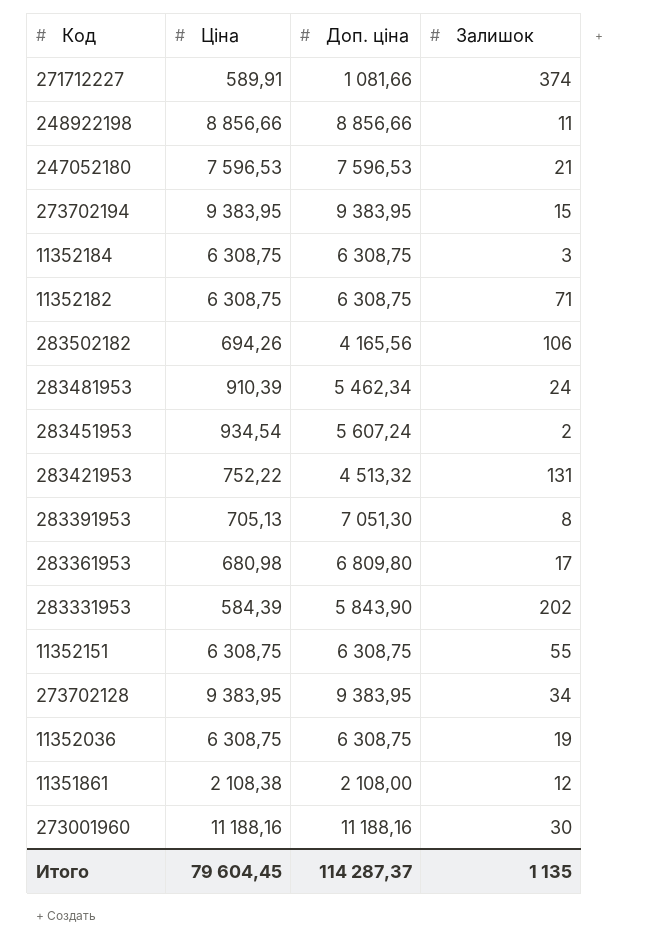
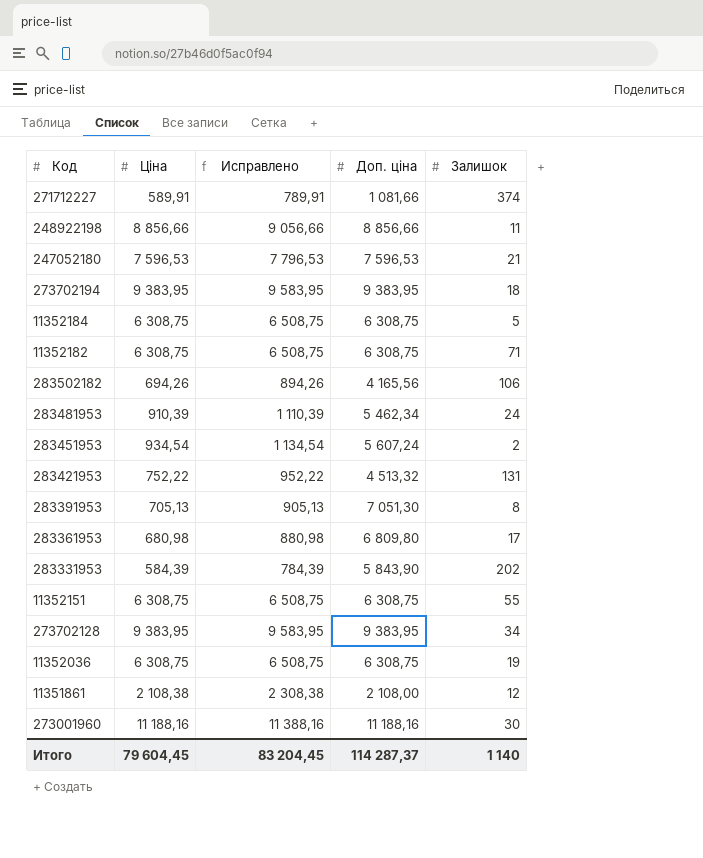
column Исправлено | formula: none -> [Ціна] + 200
273702194 | Залишок: 15 -> 18
11352184 | Залишок: 3 -> 5
Итого | Залишок: 1 135 -> 1 140

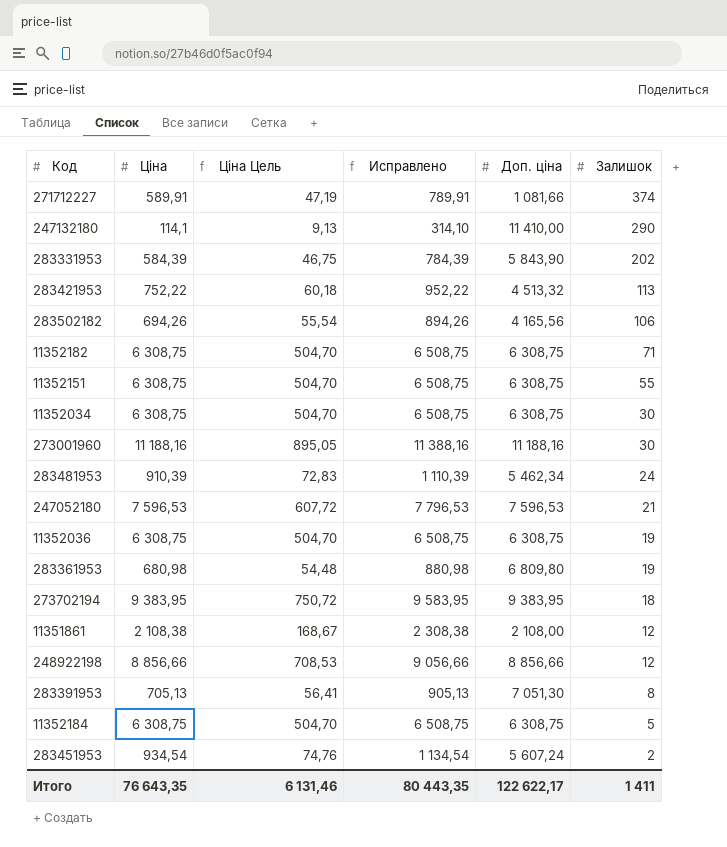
row order: none -> Залишок descending
column Ціна Цель | formula: none -> [Ціна] * 0,08
row 273702128: 9 383,95 | 9 583,95 | 9 383,95 | 34 -> none
row 247132180: none -> 114,1 | 9,13 | 314,10 | 11 410,00 | 290
283421953 | Залишок: 131 -> 113
row 11352034: none -> 6 308,75 | 504,70 | 6 508,75 | 6 308,75 | 30
283361953 | Залишок: 17 -> 19
248922198 | Залишок: 11 -> 12
Итого | Ціна: 79 604,45 -> 76 643,35
Итого | Исправлено: 83 204,45 -> 80 443,35
Итого | Доп. ціна: 114 287,37 -> 122 622,17
Итого | Залишок: 1 140 -> 1 411

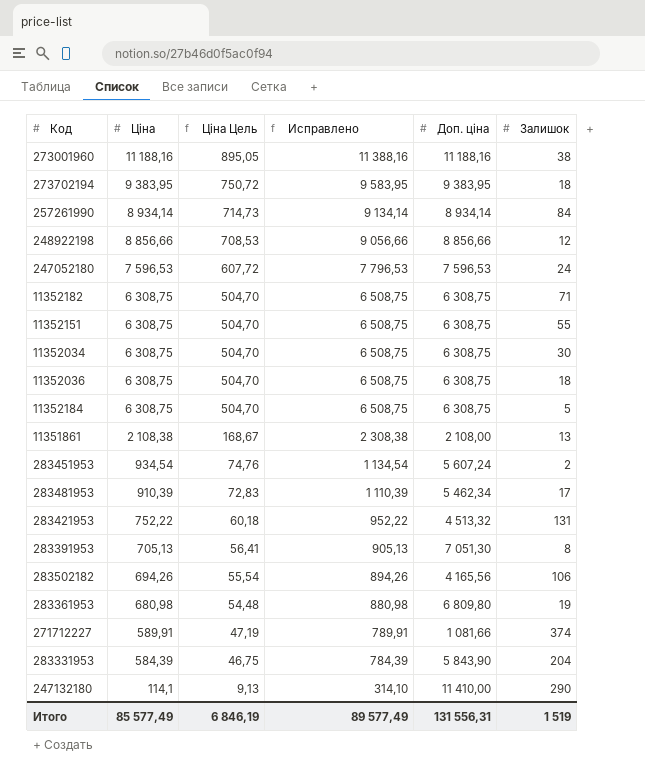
row order: Залишок descending -> Ціна descending
273001960 | Залишок: 30 -> 38
row 257261990: none -> 8 934,14 | 714,73 | 9 134,14 | 8 934,14 | 84
247052180 | Залишок: 21 -> 24
11352036 | Залишок: 19 -> 18
11351861 | Залишок: 12 -> 13
283481953 | Залишок: 24 -> 17
283421953 | Залишок: 113 -> 131
283331953 | Залишок: 202 -> 204
Итого | Ціна: 76 643,35 -> 85 577,49
Итого | Ціна Цель: 6 131,46 -> 6 846,19
Итого | Исправлено: 80 443,35 -> 89 577,49
Итого | Доп. ціна: 122 622,17 -> 131 556,31
Итого | Залишок: 1 411 -> 1 519

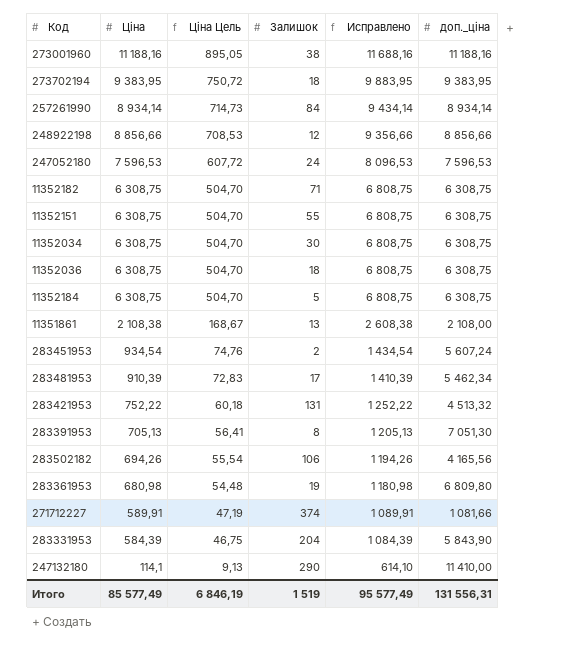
column Залишок | position: 6 -> 4
column Исправлено | formula: [Ціна] + 200 -> [Ціна] + 500
column name: Доп. ціна -> доп._ціна
Итого | Исправлено: 89 577,49 -> 95 577,49

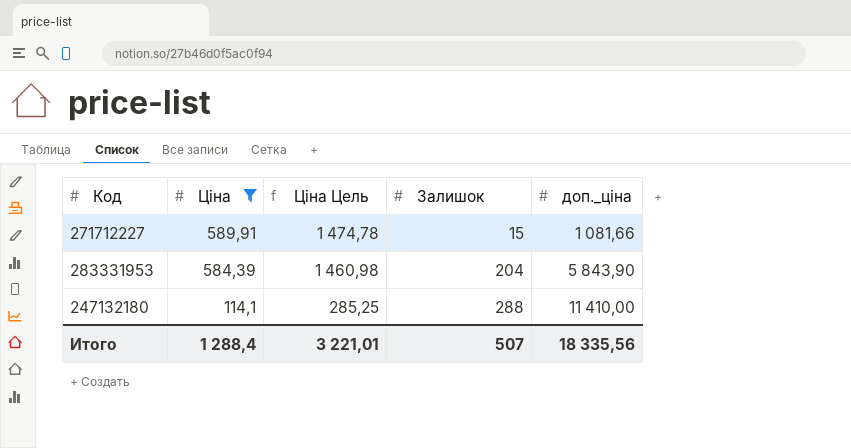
filter: none -> Ціна <= 589,91
column Исправлено | formula: [Ціна] + 500 -> none
column Ціна Цель | formula: [Ціна] * 0,08 -> [Ціна] * 2,5
271712227 | Залишок: 374 -> 15
247132180 | Залишок: 290 -> 288
Итого | Ціна: 85 577,49 -> 1 288,4
Итого | Ціна Цель: 6 846,19 -> 3 221,01
Итого | Залишок: 1 519 -> 507
Итого | доп._ціна: 131 556,31 -> 18 335,56

